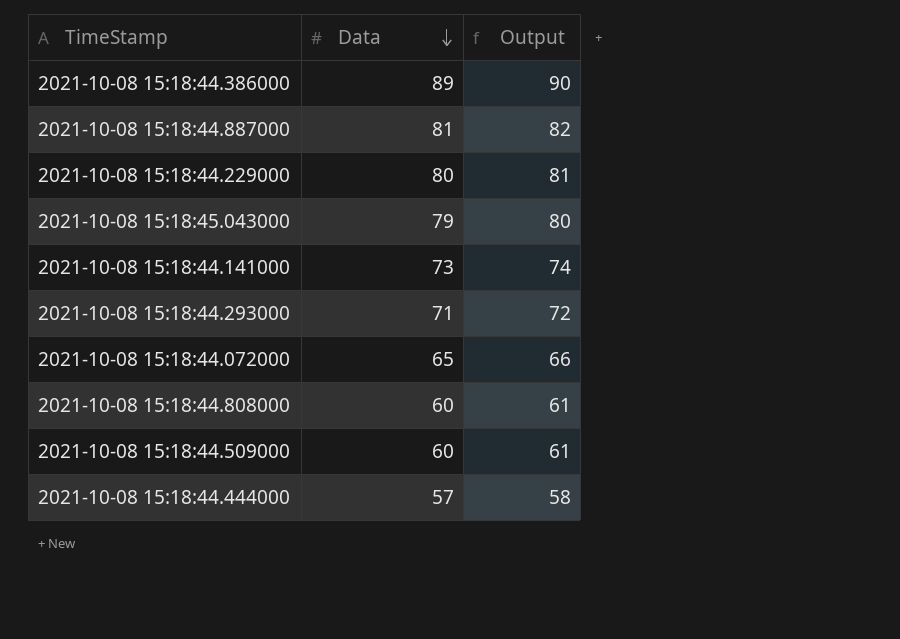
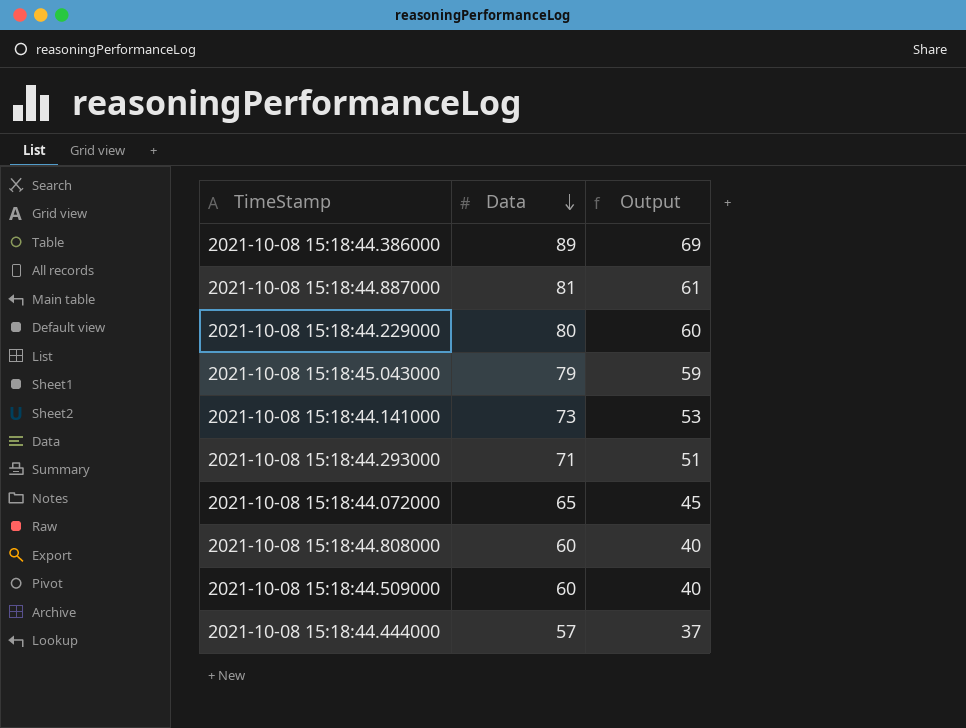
column Output | formula: [Data] + 1 -> [Data] - 20

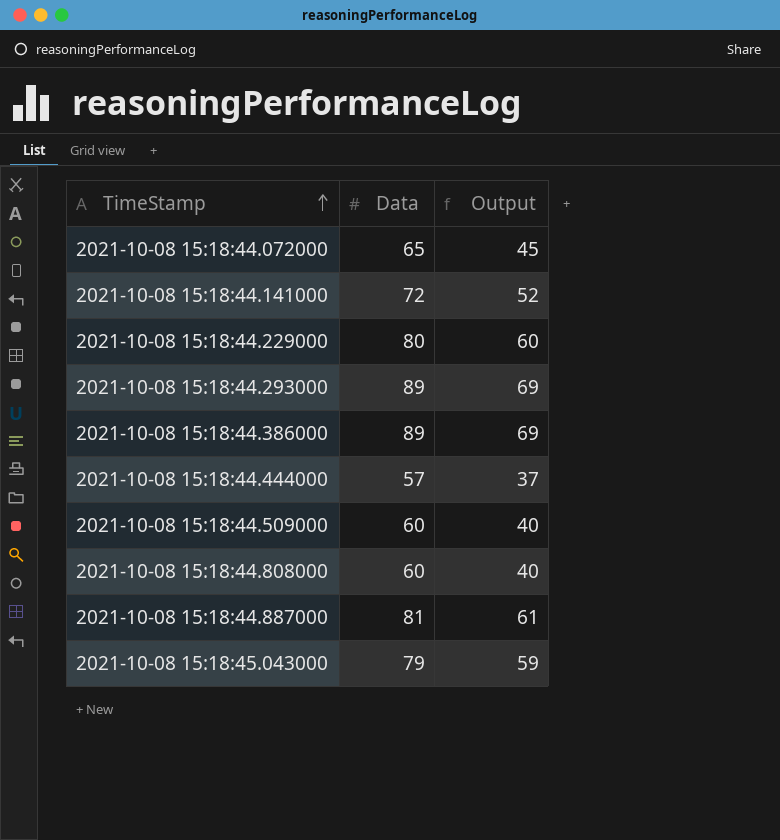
row order: Data descending -> TimeStamp ascending
2021-10-08 15:18:44.141000 | Data: 73 -> 72
2021-10-08 15:18:44.141000 | Output: 53 -> 52
2021-10-08 15:18:44.293000 | Data: 71 -> 89
2021-10-08 15:18:44.293000 | Output: 51 -> 69

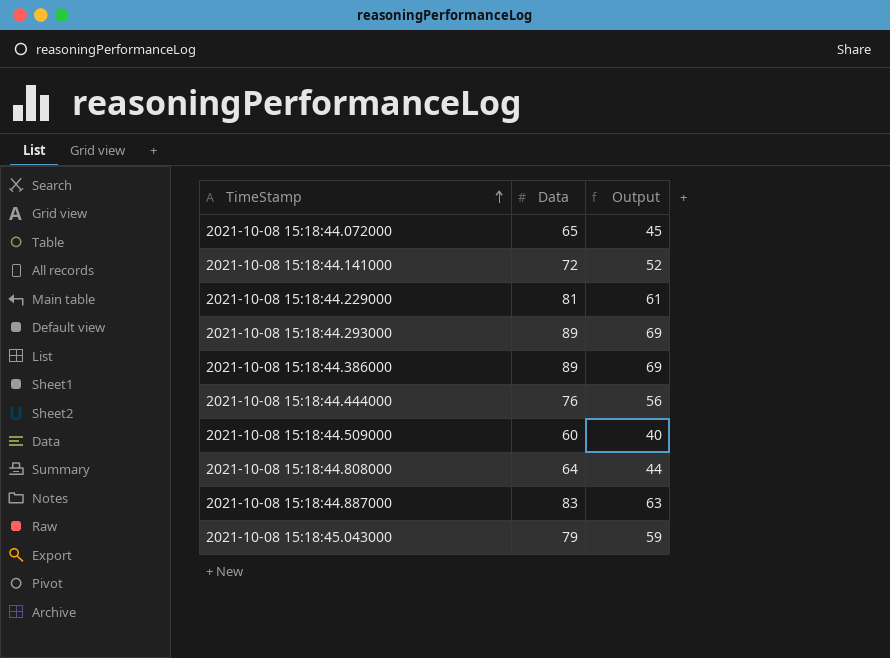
2021-10-08 15:18:44.229000 | Data: 80 -> 81
2021-10-08 15:18:44.229000 | Output: 60 -> 61
2021-10-08 15:18:44.444000 | Data: 57 -> 76
2021-10-08 15:18:44.444000 | Output: 37 -> 56
2021-10-08 15:18:44.808000 | Data: 60 -> 64
2021-10-08 15:18:44.808000 | Output: 40 -> 44
2021-10-08 15:18:44.887000 | Data: 81 -> 83
2021-10-08 15:18:44.887000 | Output: 61 -> 63

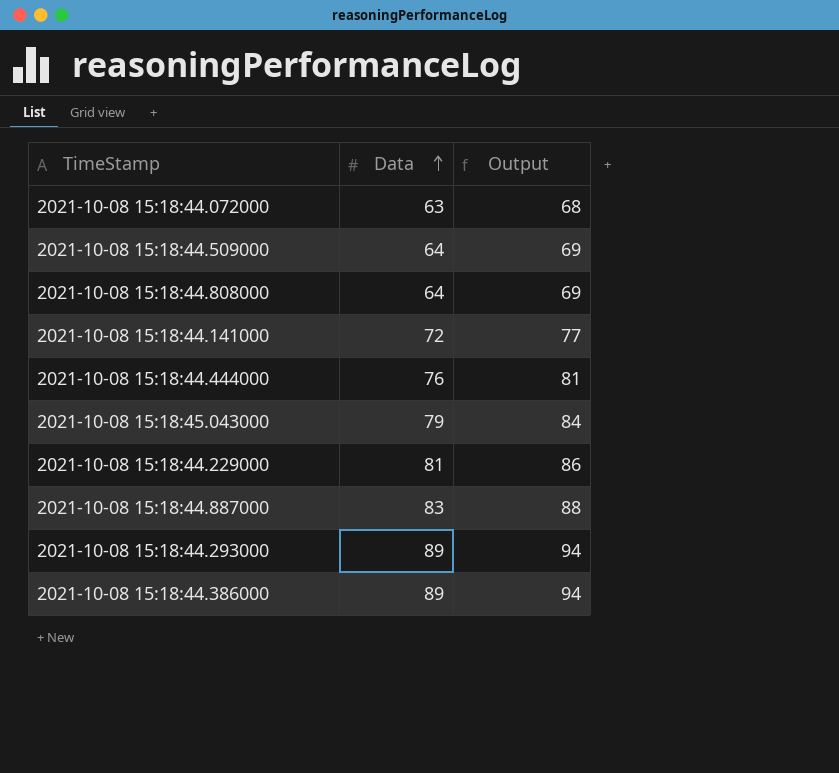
row order: TimeStamp ascending -> Data ascending
column Output | formula: [Data] - 20 -> [Data] + 5
2021-10-08 15:18:44.072000 | Data: 65 -> 63
2021-10-08 15:18:44.509000 | Data: 60 -> 64

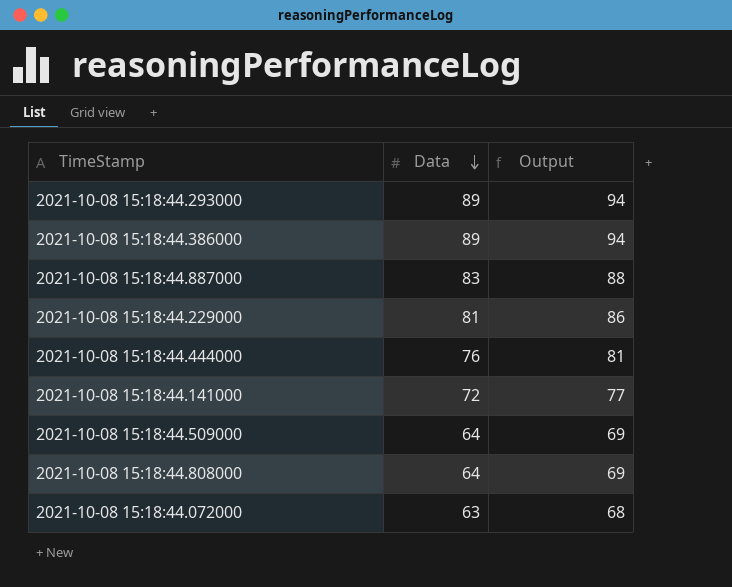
row order: Data ascending -> Data descending
row 2021-10-08 15:18:45.043000: 79 | 84 -> none

